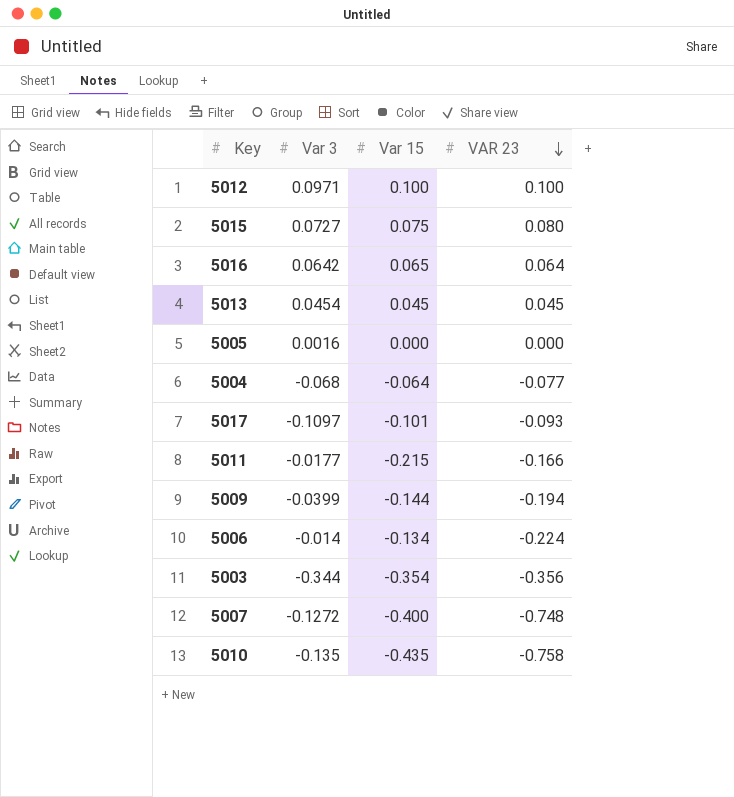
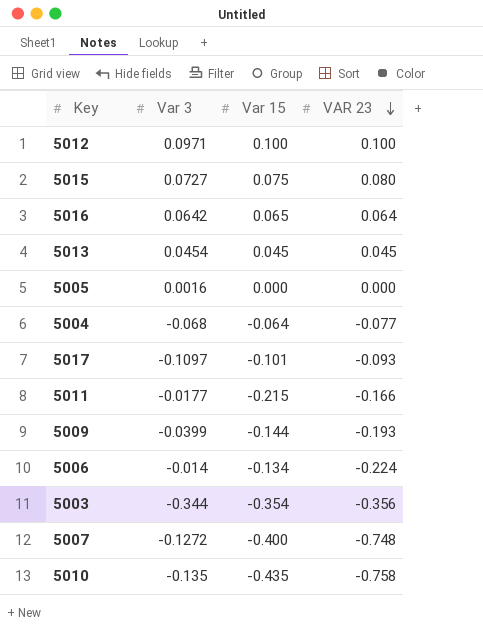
5009 | VAR 23: -0.194 -> -0.193

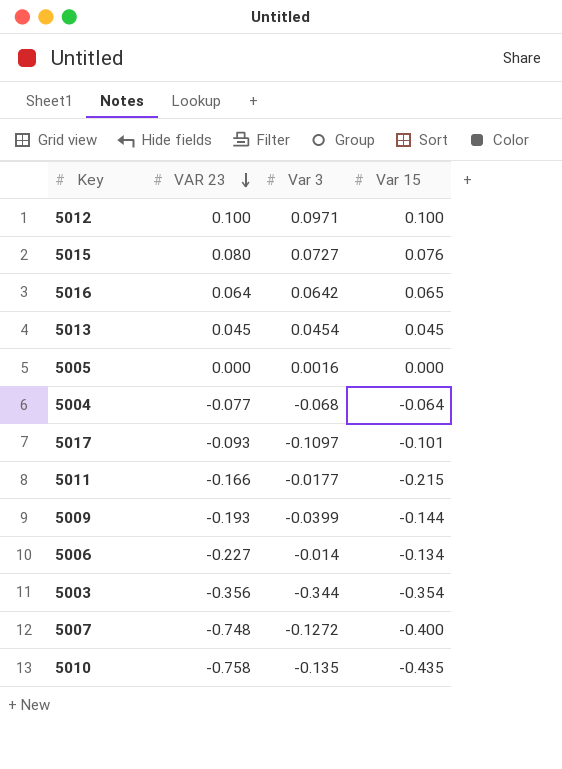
column VAR 23 | position: 4 -> 2
5015 | Var 15: 0.075 -> 0.076
5006 | VAR 23: -0.224 -> -0.227

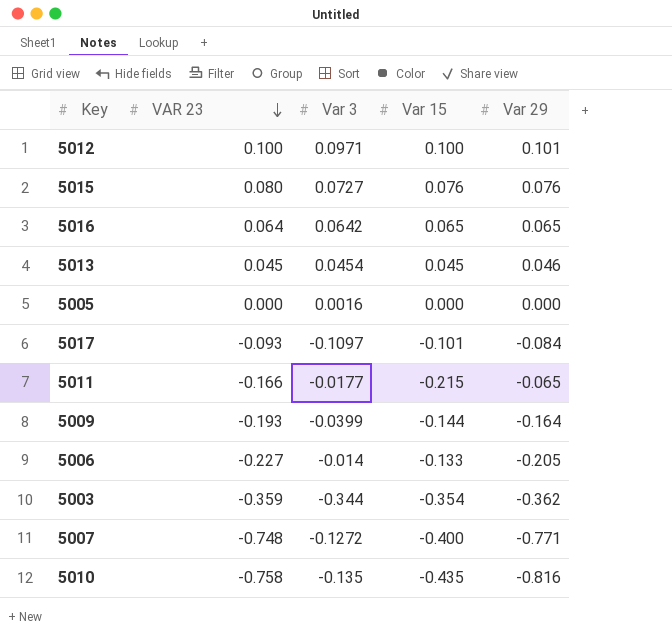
column Var 29 | position: none -> 5
row 5004: -0.077 | -0.068 | -0.064 -> none
5006 | Var 15: -0.134 -> -0.133
5003 | VAR 23: -0.356 -> -0.359

